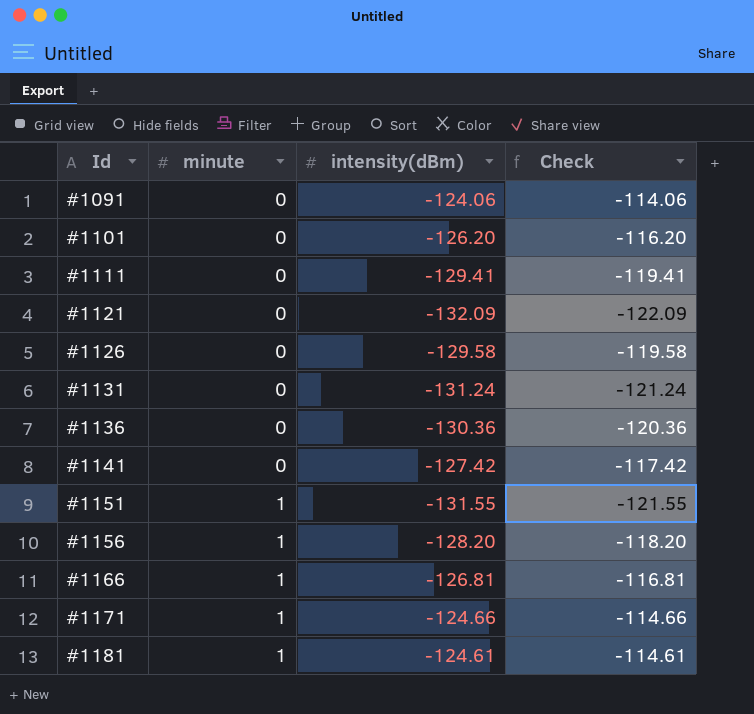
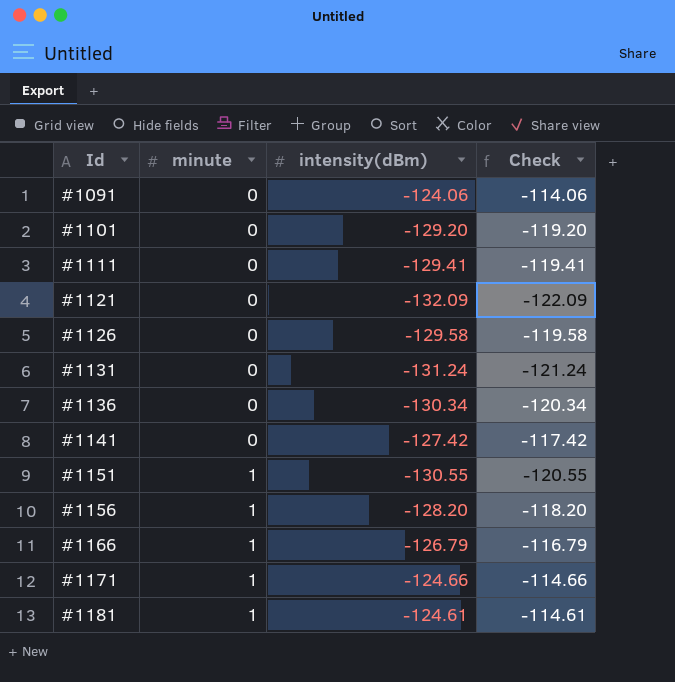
#1101 | intensity(dBm): -126.20 -> -129.20
#1101 | Check: -116.20 -> -119.20
#1136 | intensity(dBm): -130.36 -> -130.34
#1136 | Check: -120.36 -> -120.34
#1151 | intensity(dBm): -131.55 -> -130.55
#1151 | Check: -121.55 -> -120.55
#1166 | intensity(dBm): -126.81 -> -126.79
#1166 | Check: -116.81 -> -116.79

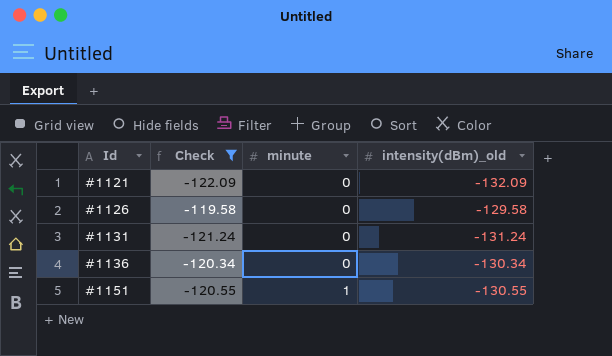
filter: none -> Check <= -119.58
column Check | position: 4 -> 2
column name: intensity(dBm) -> intensity(dBm)_old

